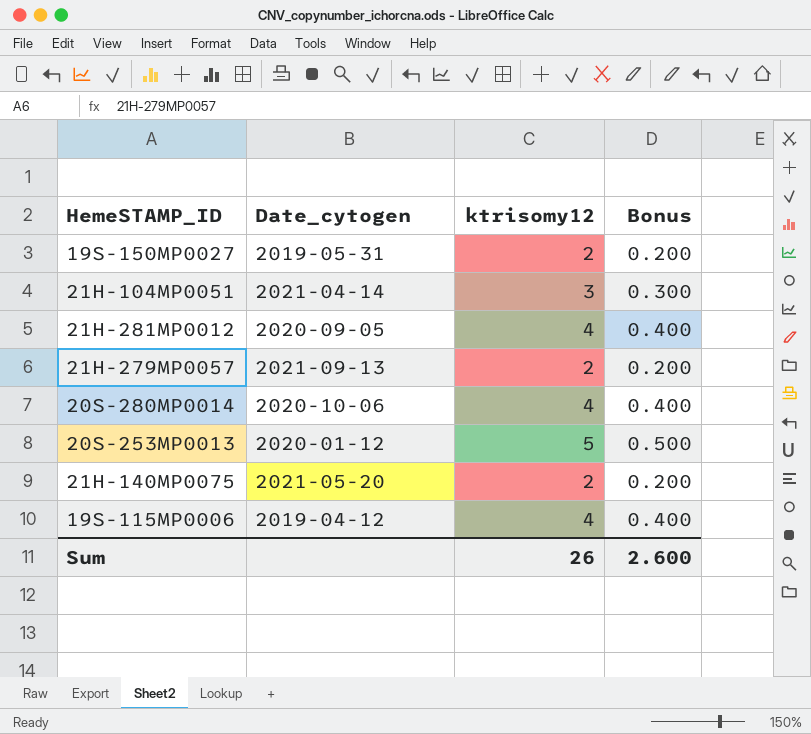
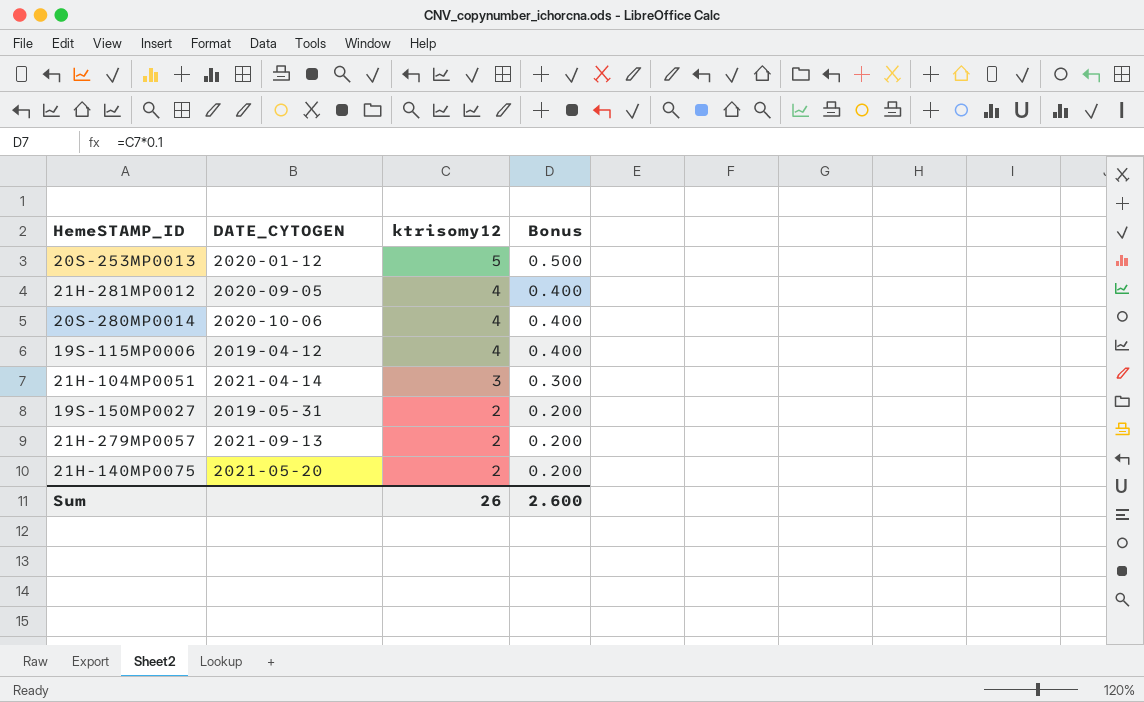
row order: none -> ktrisomy12 descending
column name: Date_cytogen -> DATE_CYTOGEN

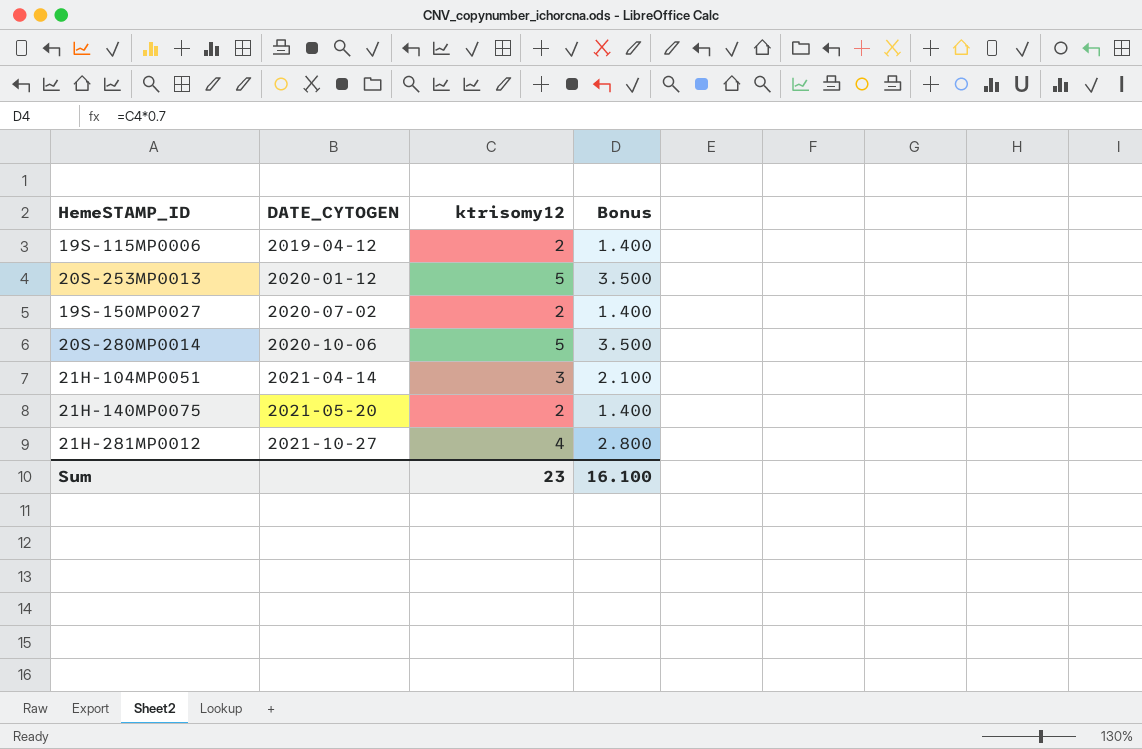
row order: ktrisomy12 descending -> DATE_CYTOGEN ascending
column Bonus | formula: [ktrisomy12] * 0.1 -> [ktrisomy12] * 0.7
row 21H-279MP0057: 2021-09-13 | 2 | 0.200 -> none
19S-115MP0006 | ktrisomy12: 4 -> 2
19S-150MP0027 | DATE_CYTOGEN: 2019-05-31 -> 2020-07-02
20S-280MP0014 | ktrisomy12: 4 -> 5
21H-281MP0012 | DATE_CYTOGEN: 2020-09-05 -> 2021-10-27
Sum | ktrisomy12: 26 -> 23
Sum | Bonus: 2.600 -> 16.100

